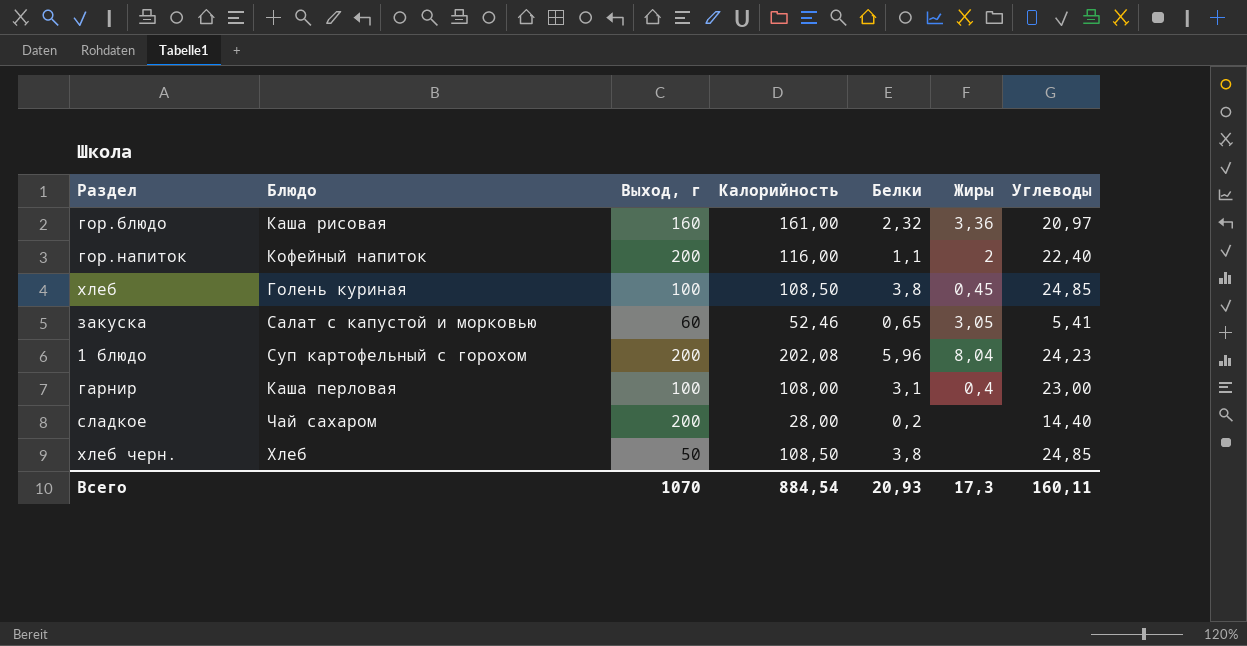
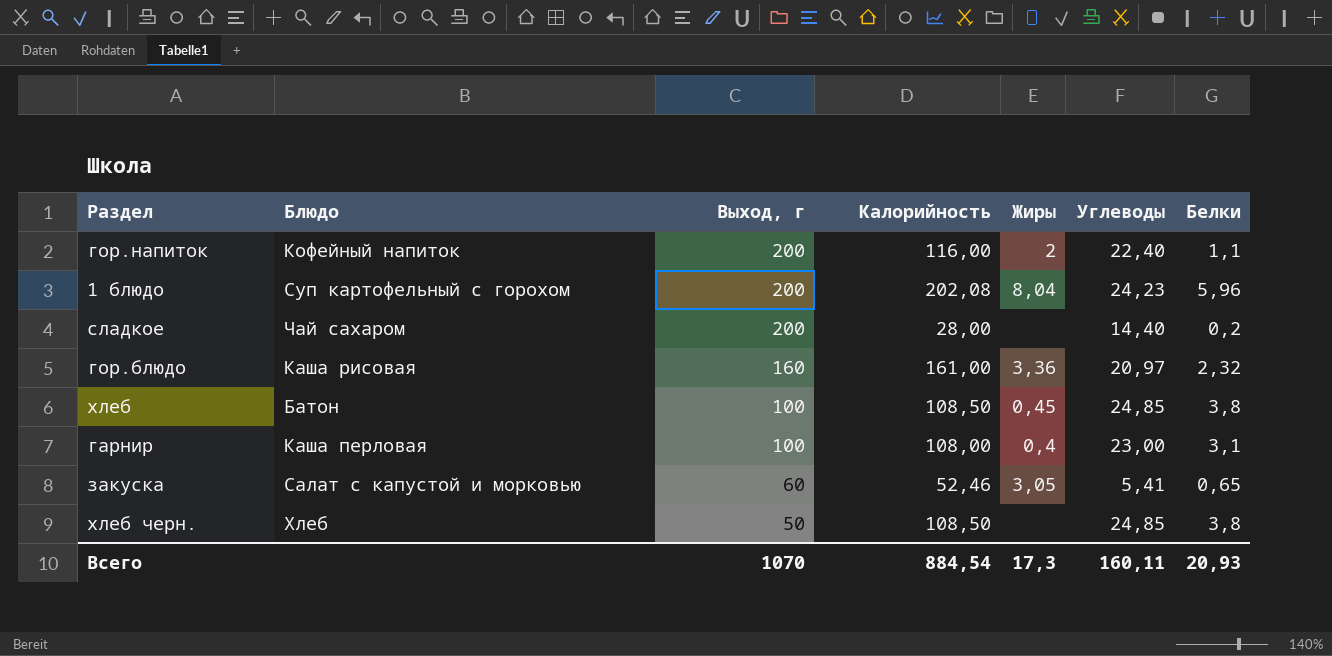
row order: none -> Выход, г descending
column Белки | position: 5 -> 7
хлеб | Блюдо: Голень куриная -> Батон

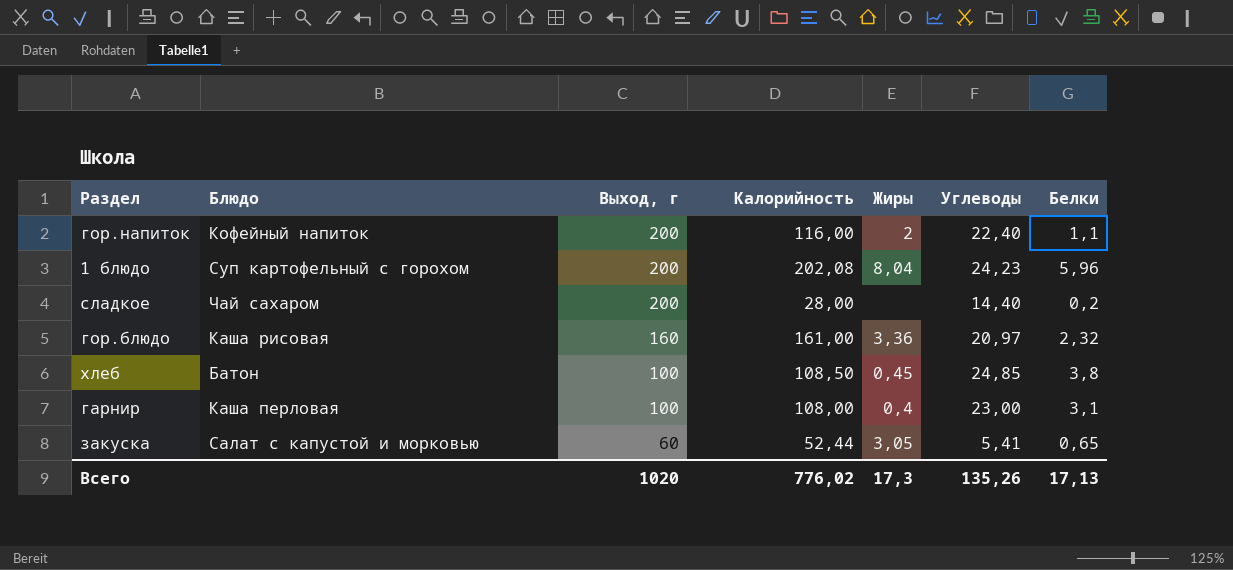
row хлеб черн.: Хлеб | 50 | 108,50 | none | 24,85 | 3,8 -> none
закуска | Калорийность: 52,46 -> 52,44
Всего | Выход, г: 1070 -> 1020
Всего | Калорийность: 884,54 -> 776,02
Всего | Углеводы: 160,11 -> 135,26
Всего | Белки: 20,93 -> 17,13

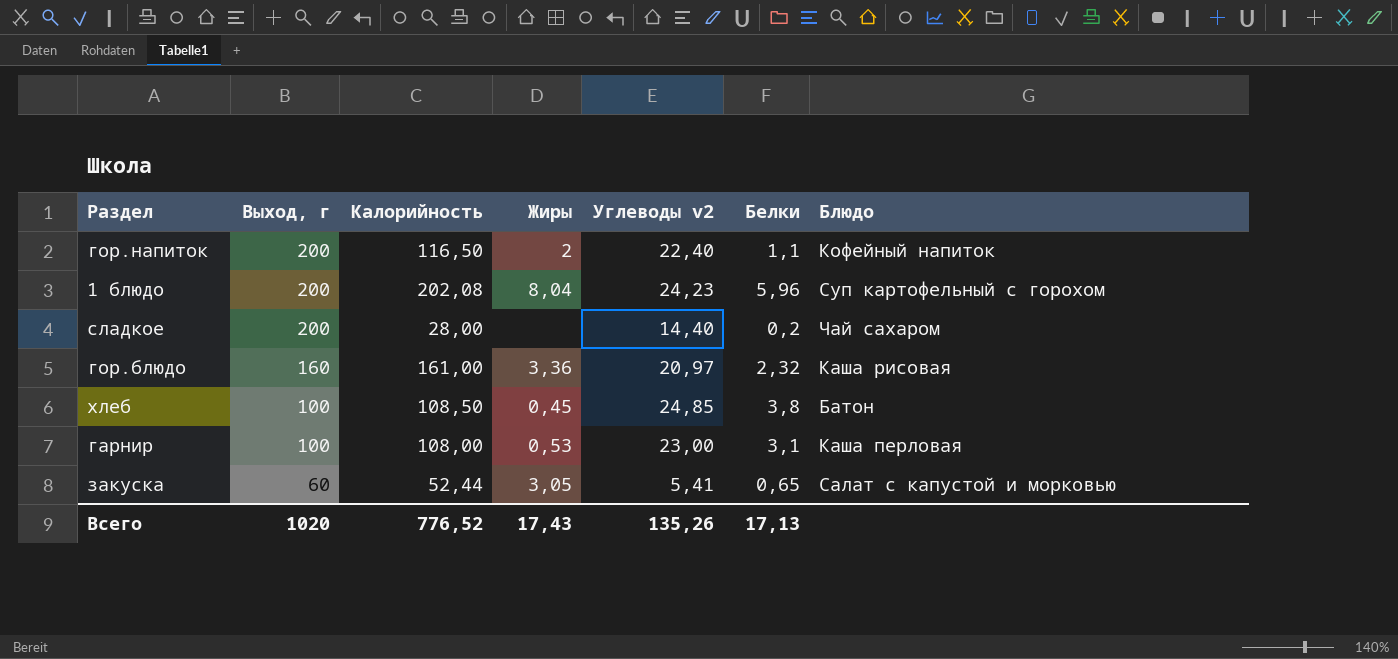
column name: Углеводы -> Углеводы v2
column Блюдо | position: 2 -> 7
гор.напиток | Калорийность: 116,00 -> 116,50
гарнир | Жиры: 0,4 -> 0,53
Всего | Калорийность: 776,02 -> 776,52
Всего | Жиры: 17,3 -> 17,43

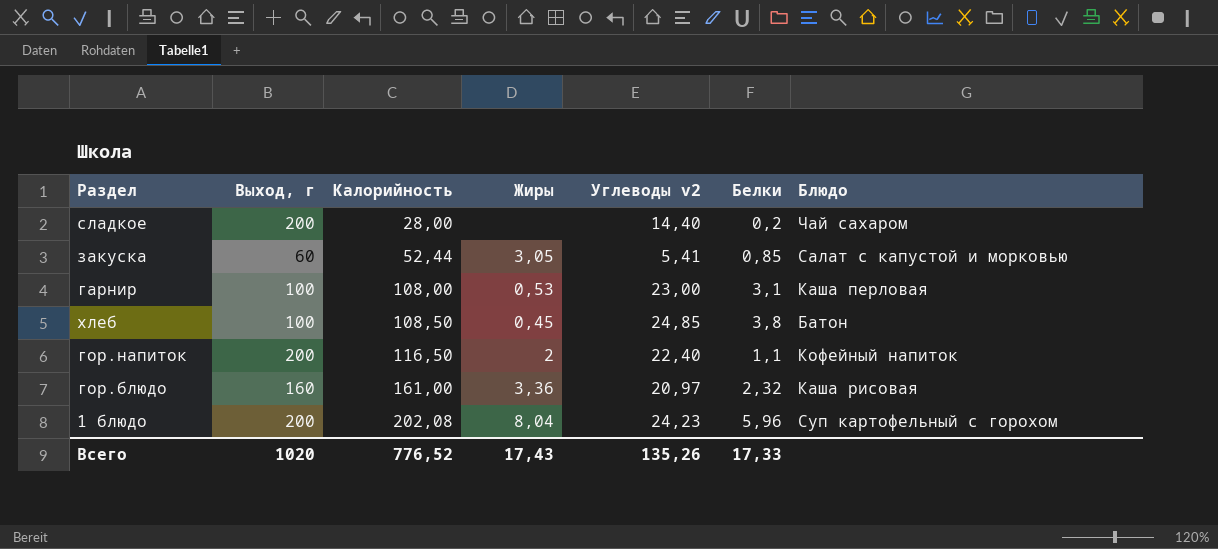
row order: Выход, г descending -> Калорийность ascending
закуска | Белки: 0,65 -> 0,85
Всего | Белки: 17,13 -> 17,33

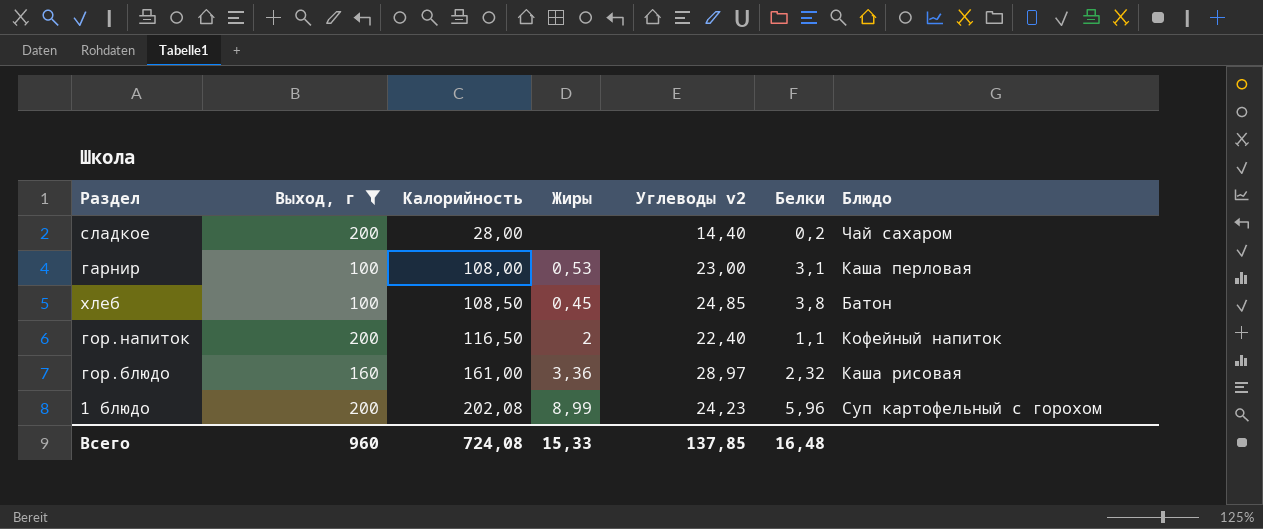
filter: none -> Выход, г != 60
гор.блюдо | Углеводы v2: 20,97 -> 28,97
1 блюдо | Жиры: 8,04 -> 8,99
Всего | Выход, г: 1020 -> 960
Всего | Калорийность: 776,52 -> 724,08
Всего | Жиры: 17,43 -> 15,33
Всего | Углеводы v2: 135,26 -> 137,85
Всего | Белки: 17,33 -> 16,48

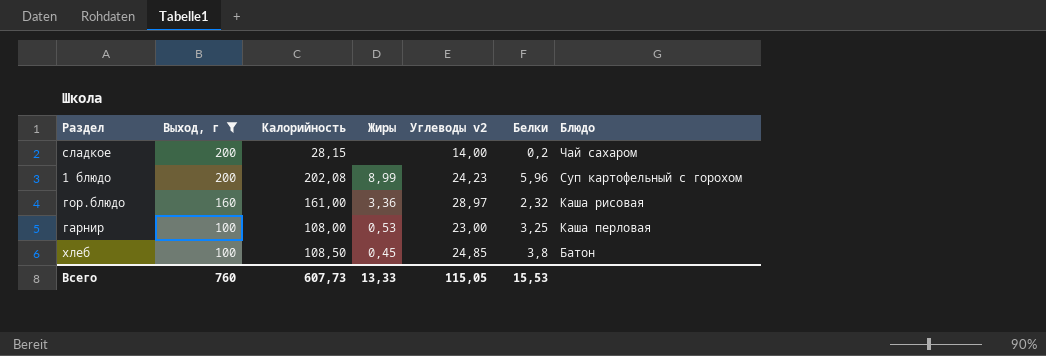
row order: Калорийность ascending -> Выход, г descending
row гор.напиток: 200 | 116,50 | 2 | 22,40 | 1,1 | Кофейный напиток -> none
сладкое | Калорийность: 28,00 -> 28,15
сладкое | Углеводы v2: 14,40 -> 14,00
гарнир | Белки: 3,1 -> 3,25
Всего | Выход, г: 960 -> 760
Всего | Калорийность: 724,08 -> 607,73
Всего | Жиры: 15,33 -> 13,33
Всего | Углеводы v2: 137,85 -> 115,05
Всего | Белки: 16,48 -> 15,53

